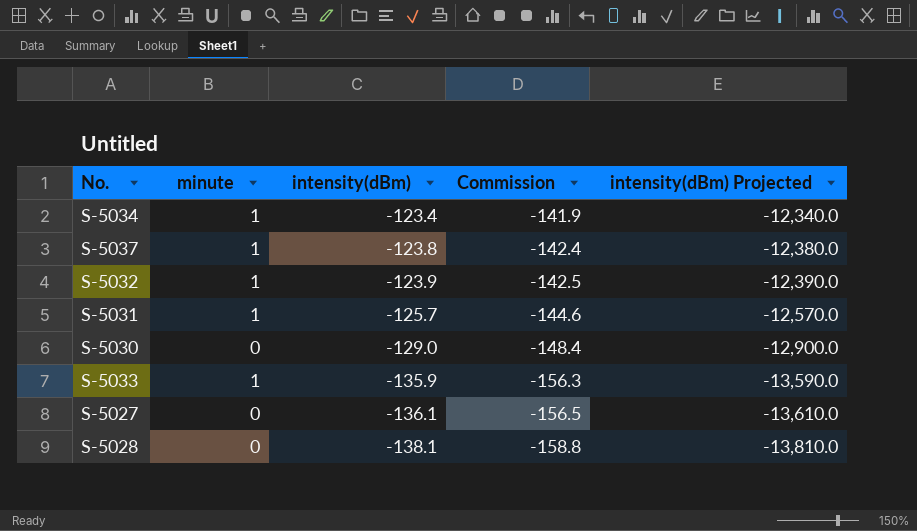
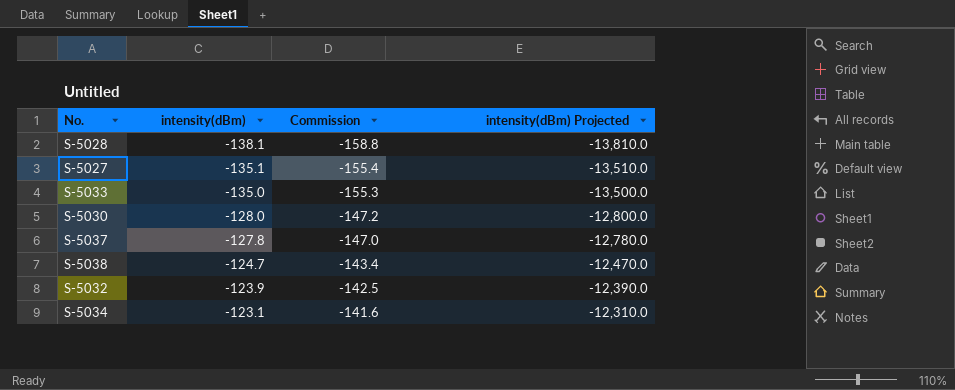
row order: intensity(dBm) descending -> intensity(dBm) ascending
column minute | position: 2 -> none
row S-5031: 1 | -125.7 | -144.6 | -12,570.0 -> none
S-5027 | intensity(dBm): -136.1 -> -135.1
S-5027 | Commission: -156.5 -> -155.4
S-5027 | intensity(dBm) Projected: -13,610.0 -> -13,510.0
S-5033 | intensity(dBm): -135.9 -> -135.0
S-5033 | Commission: -156.3 -> -155.3
S-5033 | intensity(dBm) Projected: -13,590.0 -> -13,500.0
S-5030 | intensity(dBm): -129.0 -> -128.0
S-5030 | Commission: -148.4 -> -147.2
S-5030 | intensity(dBm) Projected: -12,900.0 -> -12,800.0
S-5037 | intensity(dBm): -123.8 -> -127.8
S-5037 | Commission: -142.4 -> -147.0
S-5037 | intensity(dBm) Projected: -12,380.0 -> -12,780.0
row S-5038: none -> -124.7 | -143.4 | -12,470.0
S-5034 | intensity(dBm): -123.4 -> -123.1
S-5034 | Commission: -141.9 -> -141.6
S-5034 | intensity(dBm) Projected: -12,340.0 -> -12,310.0

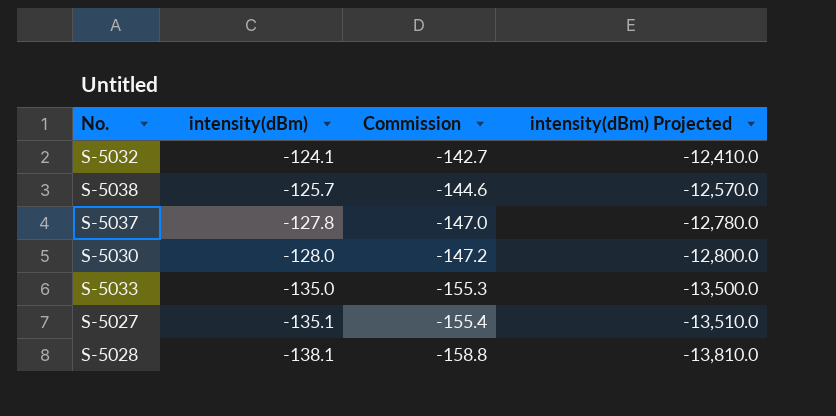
row order: intensity(dBm) ascending -> intensity(dBm) descending
row S-5034: -123.1 | -141.6 | -12,310.0 -> none
S-5032 | intensity(dBm): -123.9 -> -124.1
S-5032 | Commission: -142.5 -> -142.7
S-5032 | intensity(dBm) Projected: -12,390.0 -> -12,410.0
S-5038 | intensity(dBm): -124.7 -> -125.7
S-5038 | Commission: -143.4 -> -144.6
S-5038 | intensity(dBm) Projected: -12,470.0 -> -12,570.0

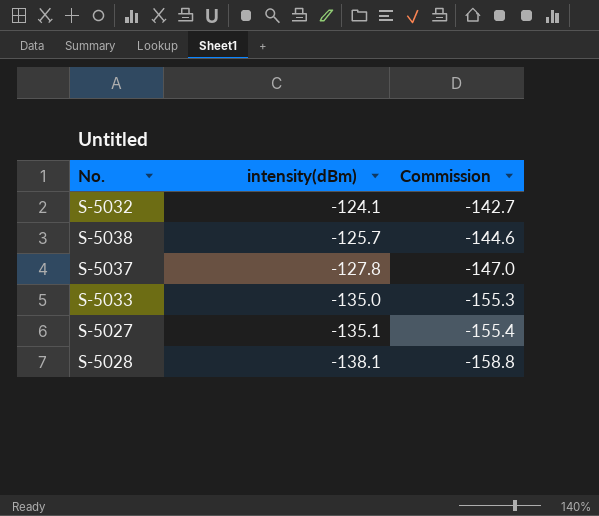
column intensity(dBm) Projected | formula: [intensity(dBm)] * 100 -> none
row S-5030: -128.0 | -147.2 | -12,800.0 -> none

